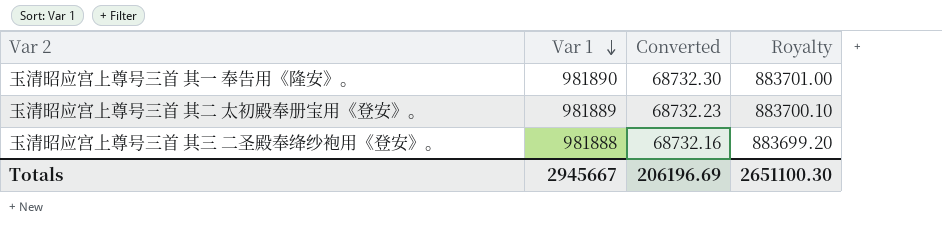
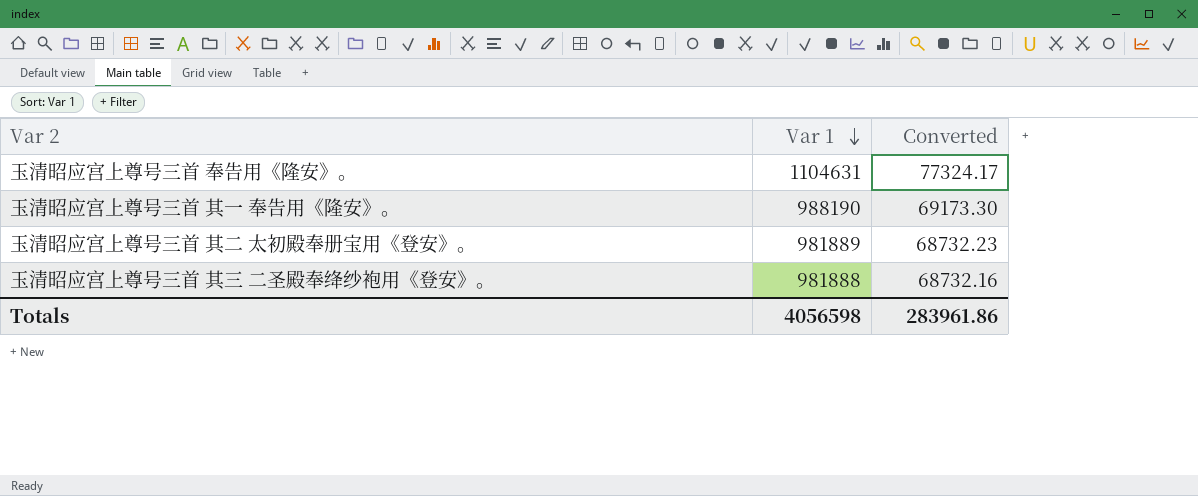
column Royalty | formula: [Var 1] * 0.9 -> none
row 玉清昭应宫上尊号三首 奉告用《隆安》。: none -> 1104631 | 77324.17
玉清昭应宫上尊号三首 其一 奉告用《隆安》。 | Var 1: 981890 -> 988190
玉清昭应宫上尊号三首 其一 奉告用《隆安》。 | Converted: 68732.30 -> 69173.30
Totals | Var 1: 2945667 -> 4056598
Totals | Converted: 206196.69 -> 283961.86

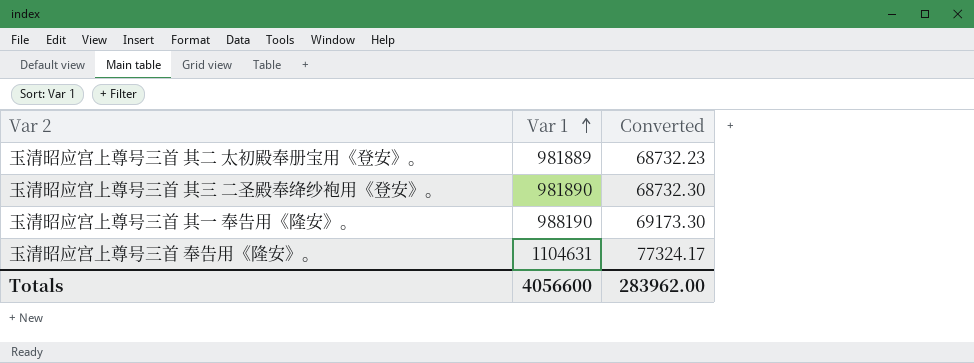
row order: Var 1 descending -> Var 1 ascending
玉清昭应宫上尊号三首 其三 二圣殿奉绛纱袍用《登安》。 | Var 1: 981888 -> 981890
玉清昭应宫上尊号三首 其三 二圣殿奉绛纱袍用《登安》。 | Converted: 68732.16 -> 68732.30
Totals | Var 1: 4056598 -> 4056600
Totals | Converted: 283961.86 -> 283962.00

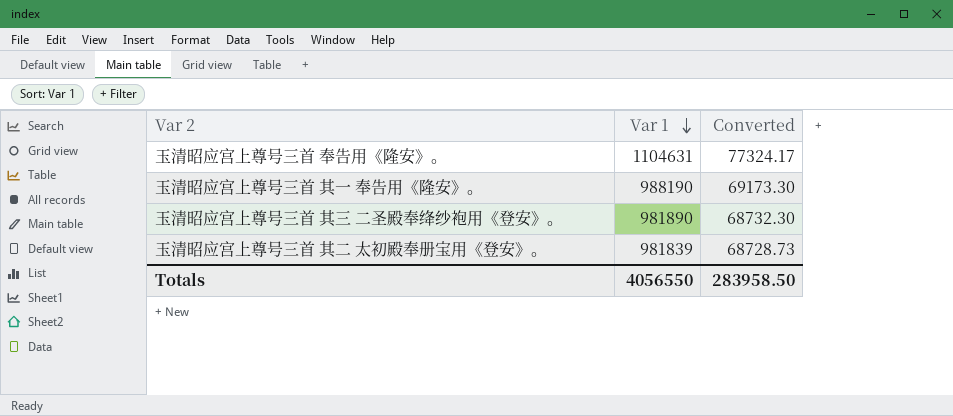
row order: Var 1 ascending -> Var 1 descending
玉清昭应宫上尊号三首 其二 太初殿奉册宝用《登安》。 | Var 1: 981889 -> 981839
玉清昭应宫上尊号三首 其二 太初殿奉册宝用《登安》。 | Converted: 68732.23 -> 68728.73
Totals | Var 1: 4056600 -> 4056550
Totals | Converted: 283962.00 -> 283958.50

